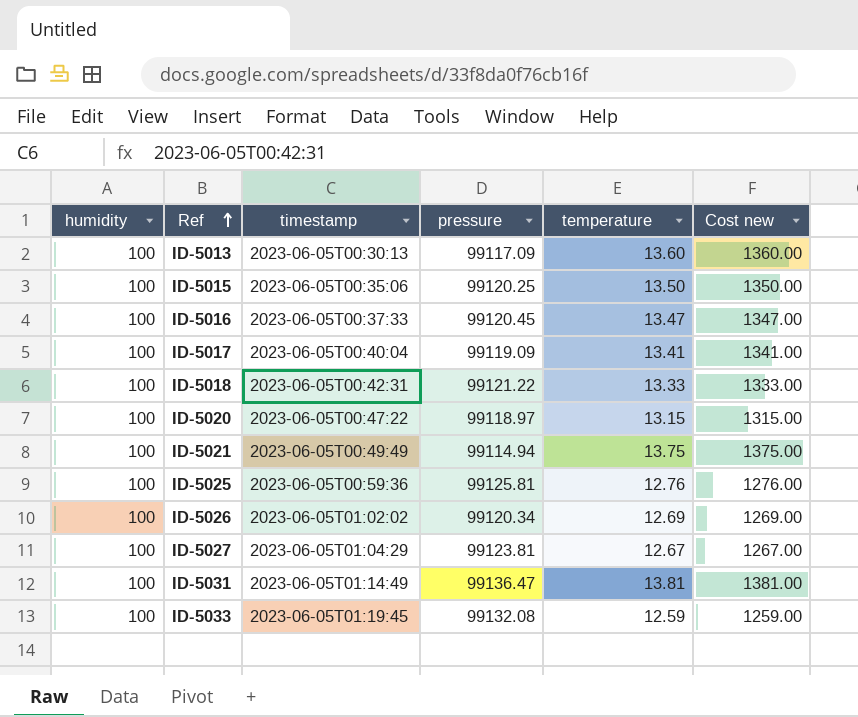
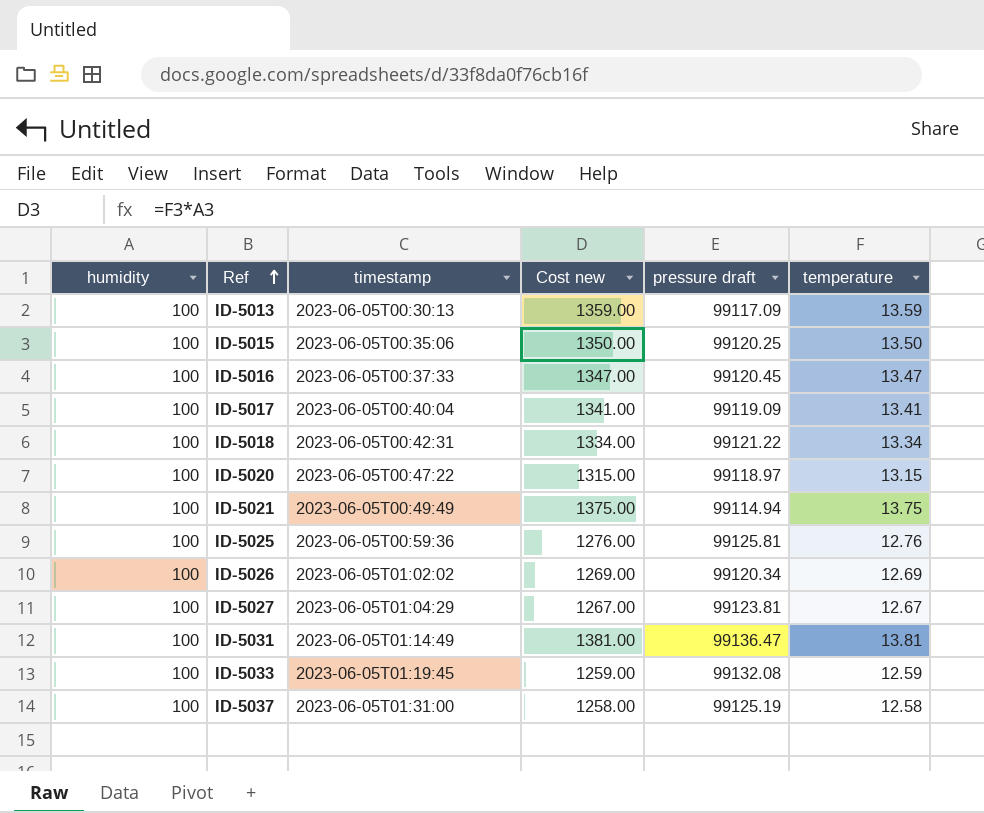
column Cost new | position: 6 -> 4
column name: pressure -> pressure draft
ID-5013 | Cost new: 1360.00 -> 1359.00
ID-5013 | temperature: 13.60 -> 13.59
ID-5018 | Cost new: 1333.00 -> 1334.00
ID-5018 | temperature: 13.33 -> 13.34
row ID-5037: none -> 100 | 2023-06-05T01:31:00 | 1258.00 | 99125.19 | 12.58

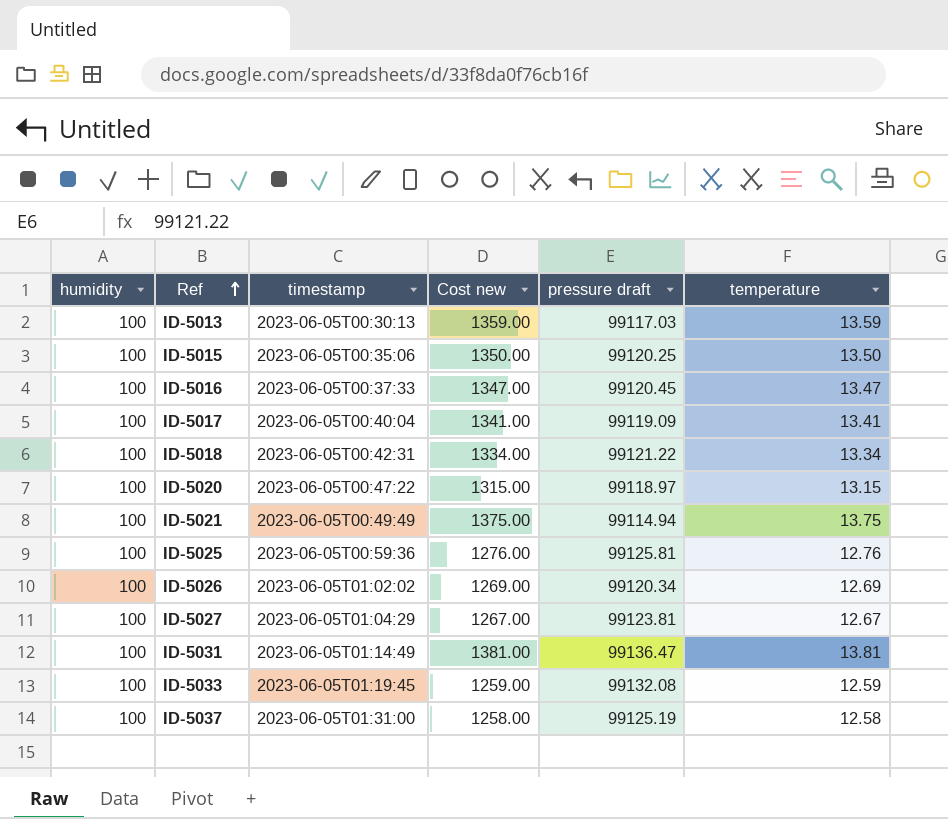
ID-5013 | pressure draft: 99117.09 -> 99117.03

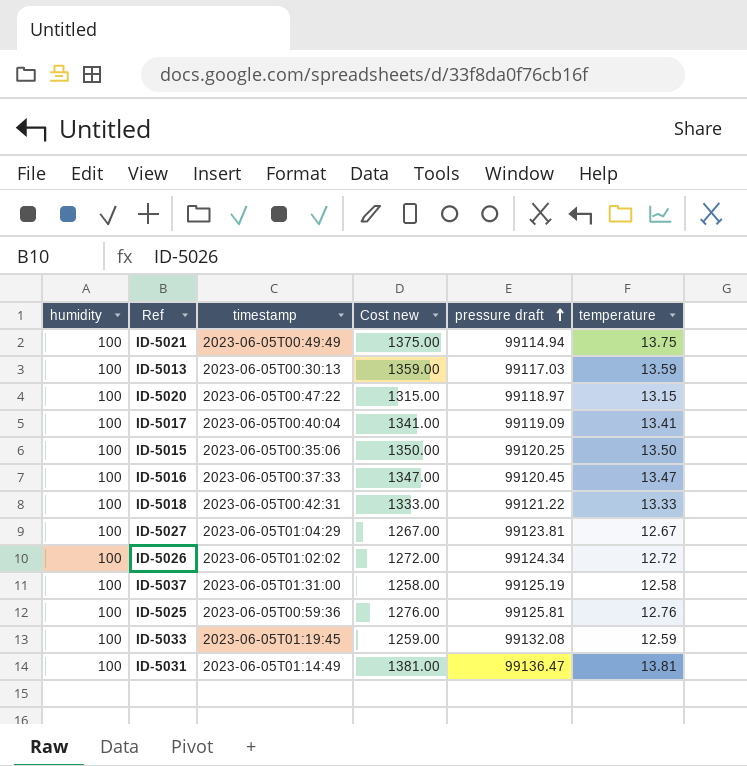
row order: Ref ascending -> pressure draft ascending
ID-5018 | Cost new: 1334.00 -> 1333.00
ID-5018 | temperature: 13.34 -> 13.33
ID-5026 | Cost new: 1269.00 -> 1272.00
ID-5026 | pressure draft: 99120.34 -> 99124.34
ID-5026 | temperature: 12.69 -> 12.72

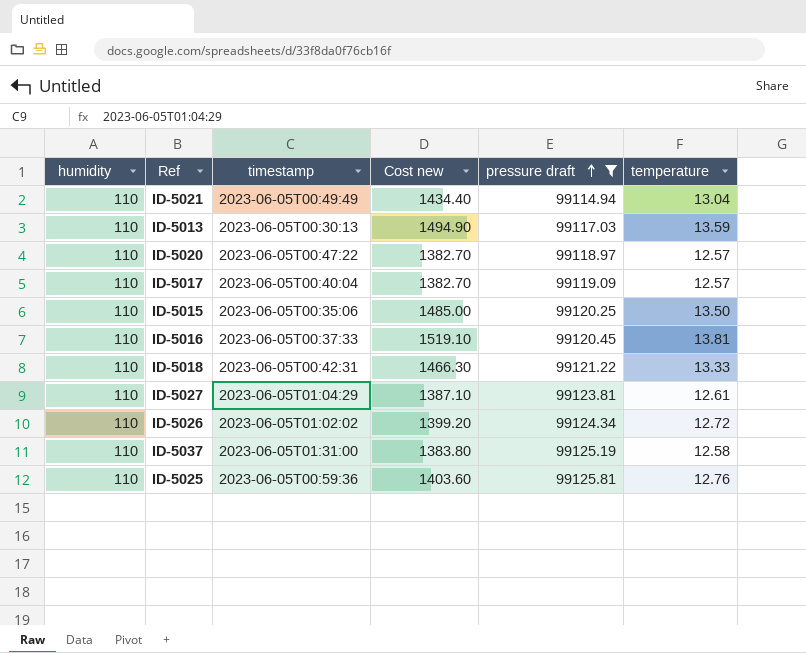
filter: none -> pressure draft <= 99125.81
ID-5021 | humidity: 100 -> 110
ID-5021 | Cost new: 1375.00 -> 1434.40
ID-5021 | temperature: 13.75 -> 13.04
ID-5013 | humidity: 100 -> 110
ID-5013 | Cost new: 1359.00 -> 1494.90
ID-5020 | humidity: 100 -> 110
ID-5020 | Cost new: 1315.00 -> 1382.70
ID-5020 | temperature: 13.15 -> 12.57
ID-5017 | humidity: 100 -> 110
ID-5017 | Cost new: 1341.00 -> 1382.70
ID-5017 | temperature: 13.41 -> 12.57
ID-5015 | humidity: 100 -> 110
ID-5015 | Cost new: 1350.00 -> 1485.00
ID-5016 | humidity: 100 -> 110
ID-5016 | Cost new: 1347.00 -> 1519.10
ID-5016 | temperature: 13.47 -> 13.81
ID-5018 | humidity: 100 -> 110
ID-5018 | Cost new: 1333.00 -> 1466.30
ID-5027 | humidity: 100 -> 110
ID-5027 | Cost new: 1267.00 -> 1387.10
ID-5027 | temperature: 12.67 -> 12.61
ID-5026 | humidity: 100 -> 110
ID-5026 | Cost new: 1272.00 -> 1399.20
ID-5037 | humidity: 100 -> 110
ID-5037 | Cost new: 1258.00 -> 1383.80
ID-5025 | humidity: 100 -> 110
ID-5025 | Cost new: 1276.00 -> 1403.60

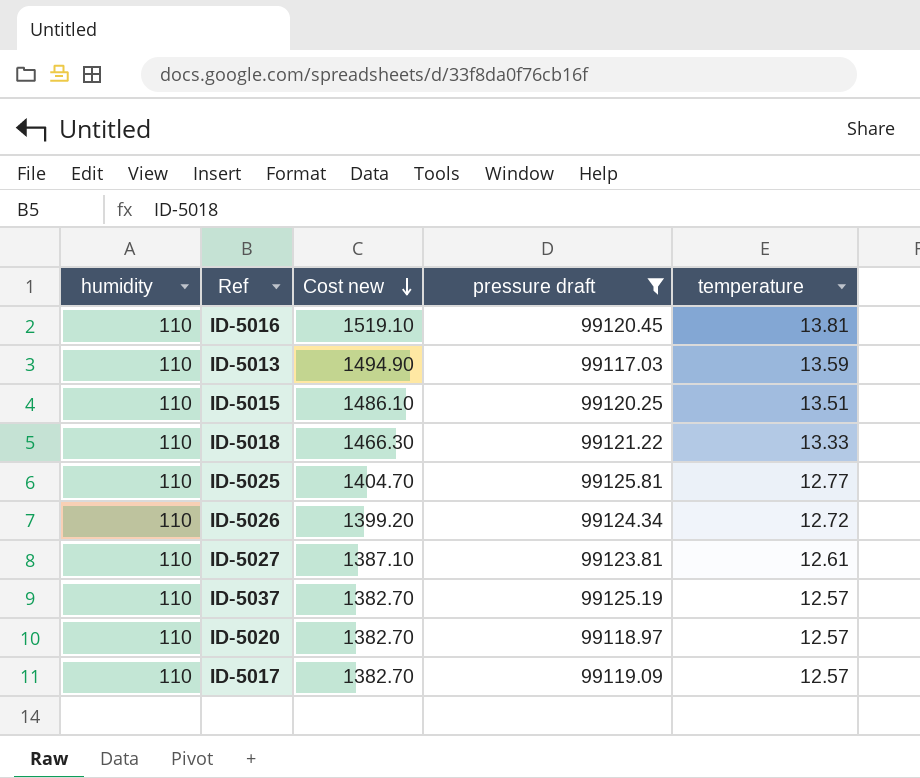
row order: pressure draft ascending -> Cost new descending
column timestamp | position: 3 -> none
row ID-5021: 110 | 2023-06-05T00:49:49 | 1434.40 | 99114.94 | 13.04 -> none
ID-5015 | Cost new: 1485.00 -> 1486.10
ID-5015 | temperature: 13.50 -> 13.51
ID-5025 | Cost new: 1403.60 -> 1404.70
ID-5025 | temperature: 12.76 -> 12.77
ID-5037 | Cost new: 1383.80 -> 1382.70
ID-5037 | temperature: 12.58 -> 12.57

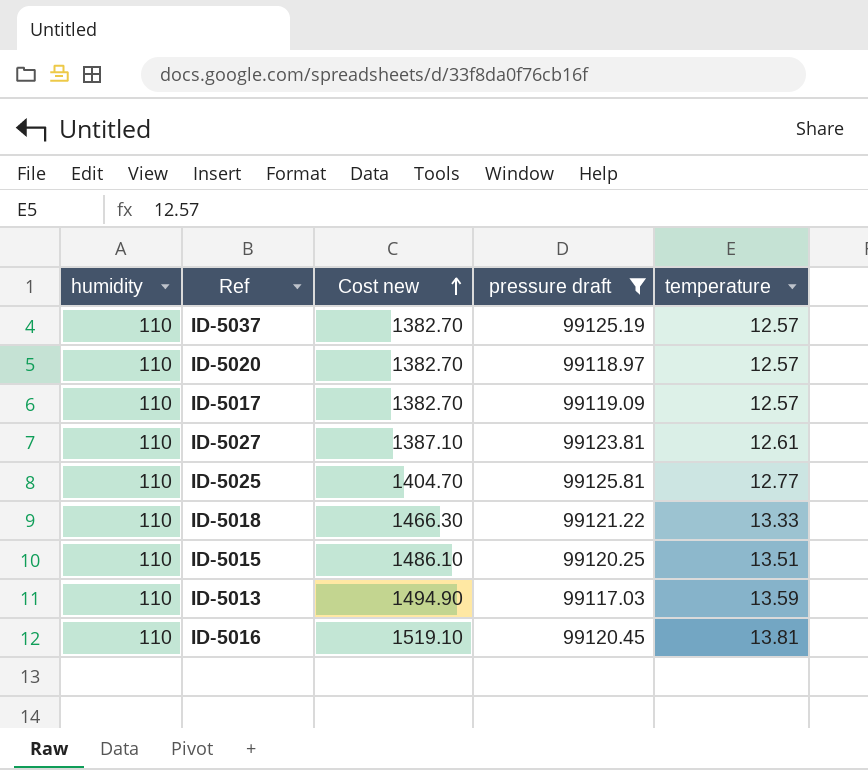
row order: Cost new descending -> Cost new ascending
row ID-5026: 110 | 1399.20 | 99124.34 | 12.72 -> none

